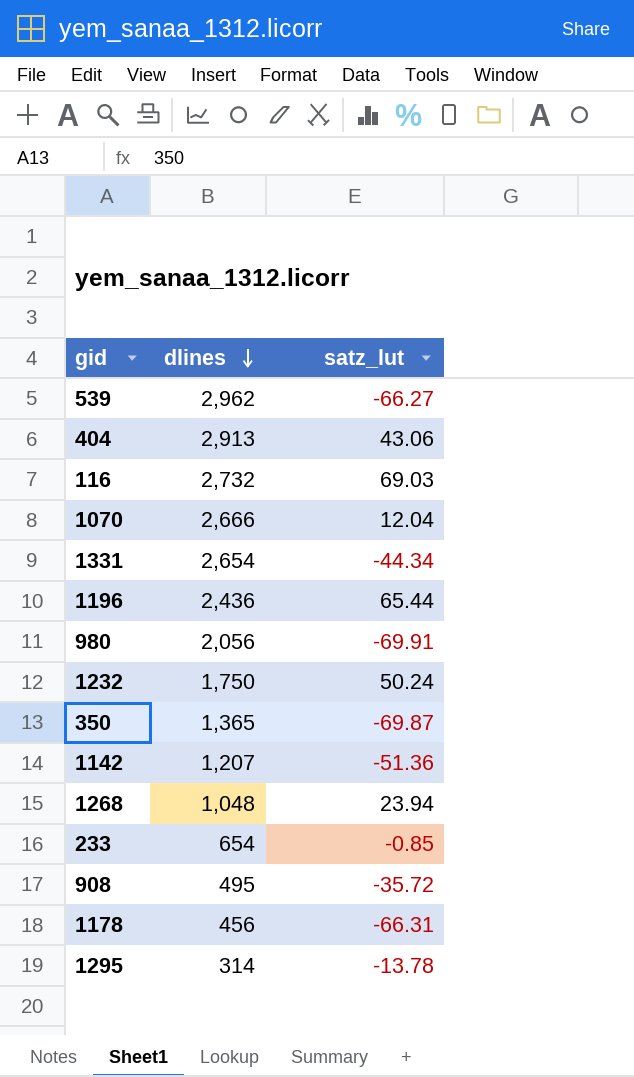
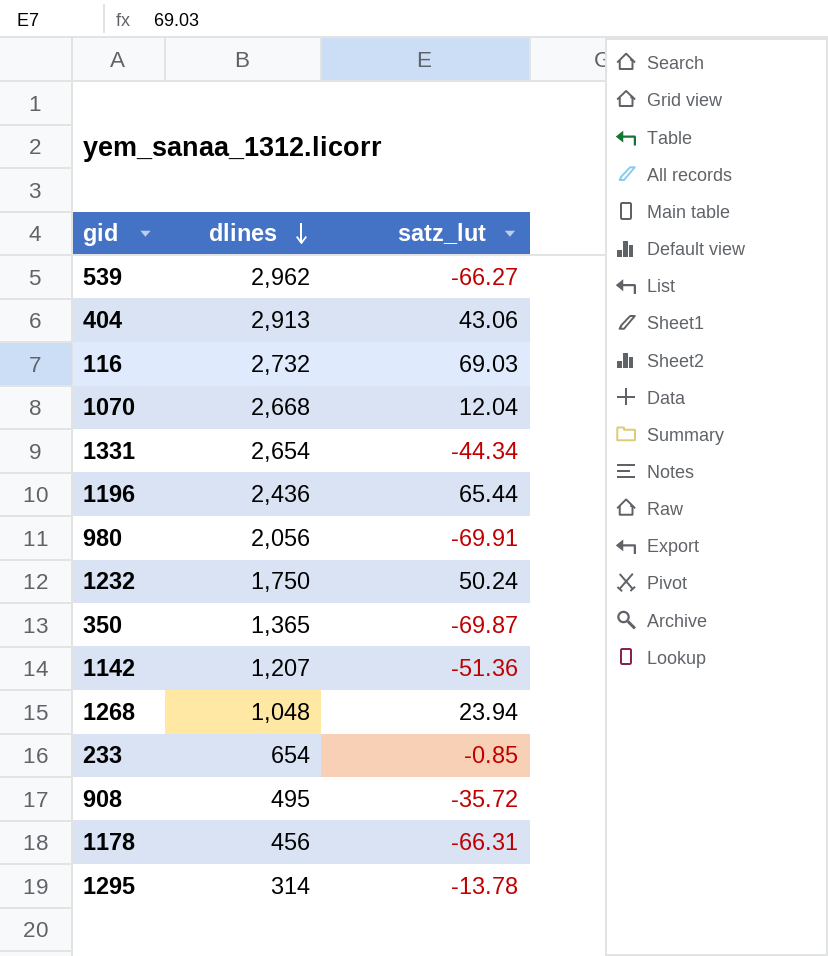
1070 | dlines: 2,666 -> 2,668

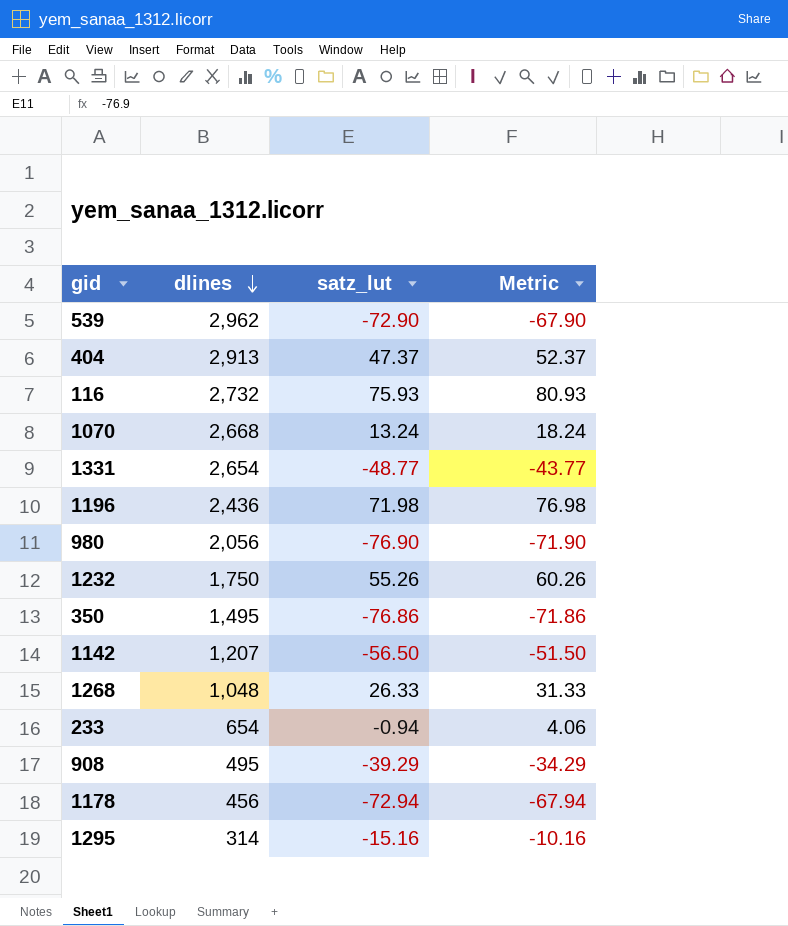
column Metric | formula: none -> [satz_lut] + 5
539 | satz_lut: -66.27 -> -72.90
404 | satz_lut: 43.06 -> 47.37
116 | satz_lut: 69.03 -> 75.93
1070 | satz_lut: 12.04 -> 13.24
1331 | satz_lut: -44.34 -> -48.77
1196 | satz_lut: 65.44 -> 71.98
980 | satz_lut: -69.91 -> -76.90
1232 | satz_lut: 50.24 -> 55.26
350 | dlines: 1,365 -> 1,495
350 | satz_lut: -69.87 -> -76.86
1142 | satz_lut: -51.36 -> -56.50
1268 | satz_lut: 23.94 -> 26.33
233 | satz_lut: -0.85 -> -0.94
908 | satz_lut: -35.72 -> -39.29
1178 | satz_lut: -66.31 -> -72.94
1295 | satz_lut: -13.78 -> -15.16

